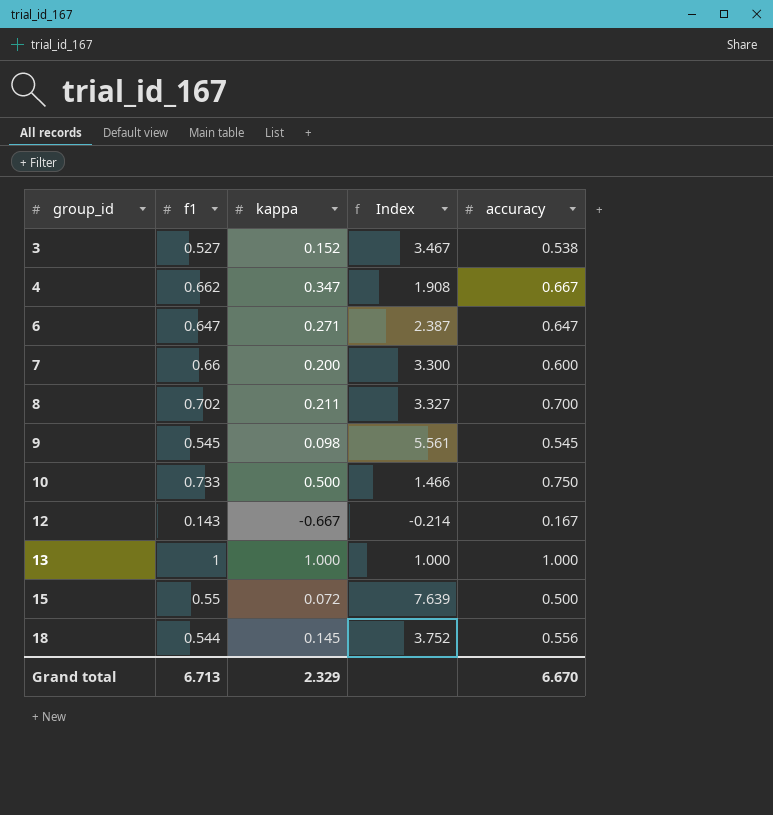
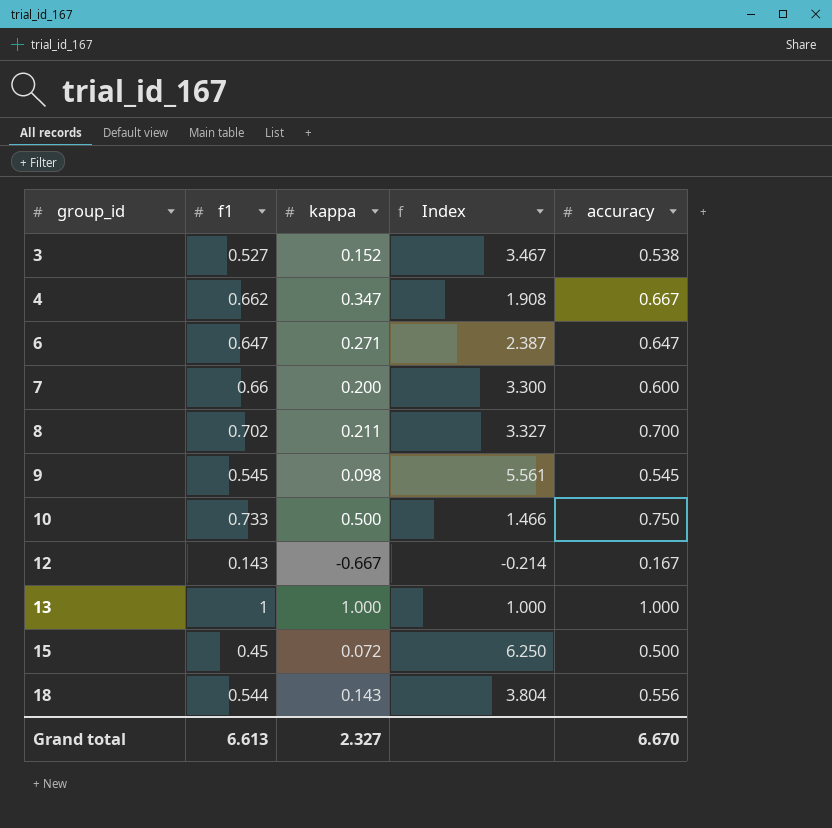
15 | f1: 0.55 -> 0.45
15 | Index: 7.639 -> 6.250
18 | kappa: 0.145 -> 0.143
18 | Index: 3.752 -> 3.804
Grand total | f1: 6.713 -> 6.613
Grand total | kappa: 2.329 -> 2.327

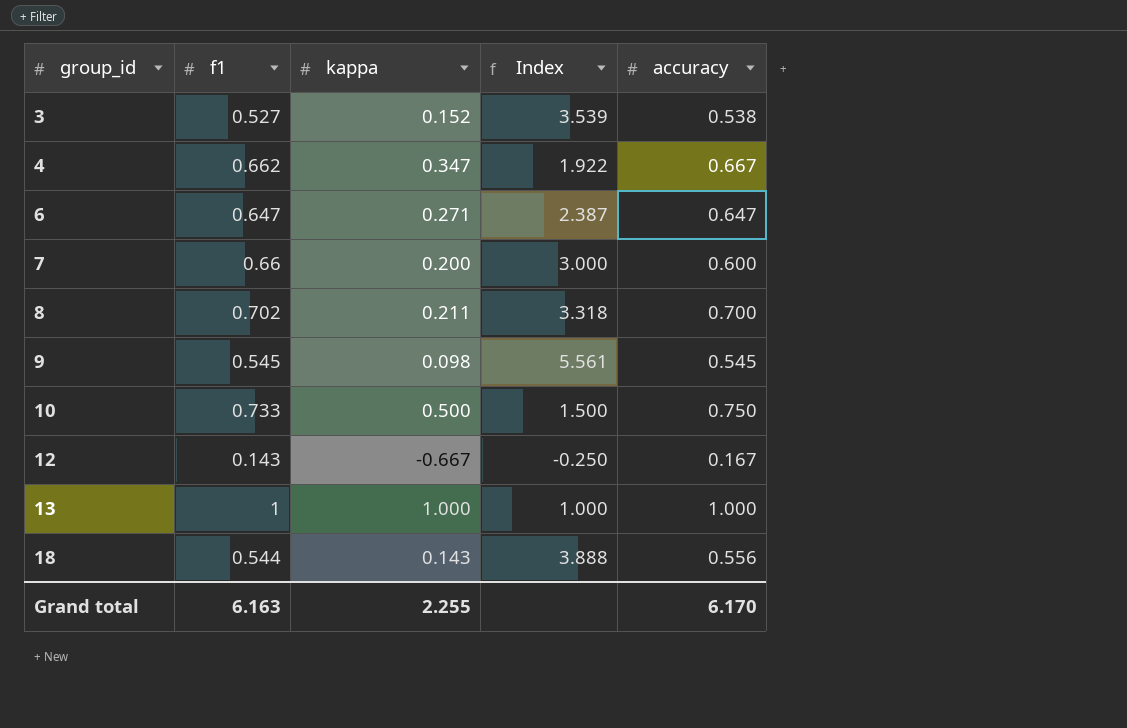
column Index | formula: [f1] / [kappa] -> [accuracy] / [kappa]
row 15: 0.45 | 0.072 | 6.250 | 0.500 -> none
Grand total | f1: 6.613 -> 6.163
Grand total | kappa: 2.327 -> 2.255
Grand total | accuracy: 6.670 -> 6.170

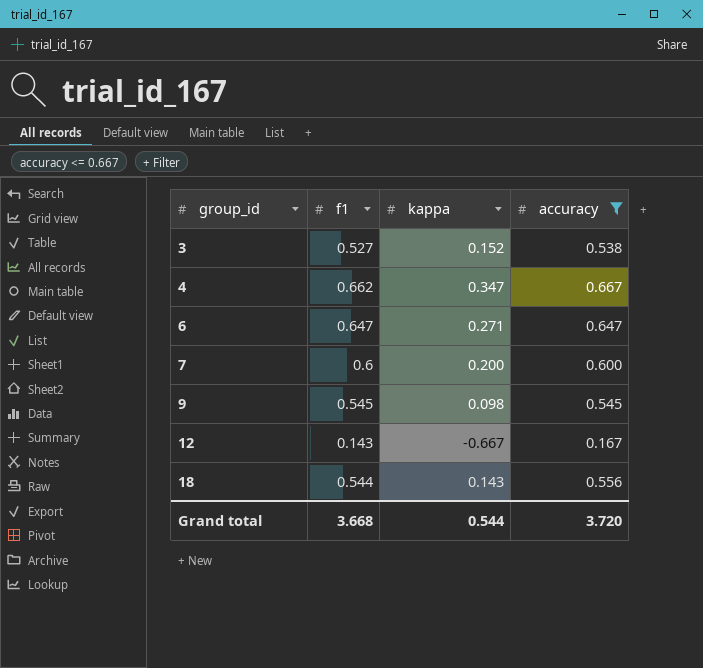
filter: none -> accuracy <= 0.667
column Index | formula: [accuracy] / [kappa] -> none
7 | f1: 0.66 -> 0.6
Grand total | f1: 6.163 -> 3.668
Grand total | kappa: 2.255 -> 0.544
Grand total | accuracy: 6.170 -> 3.720

